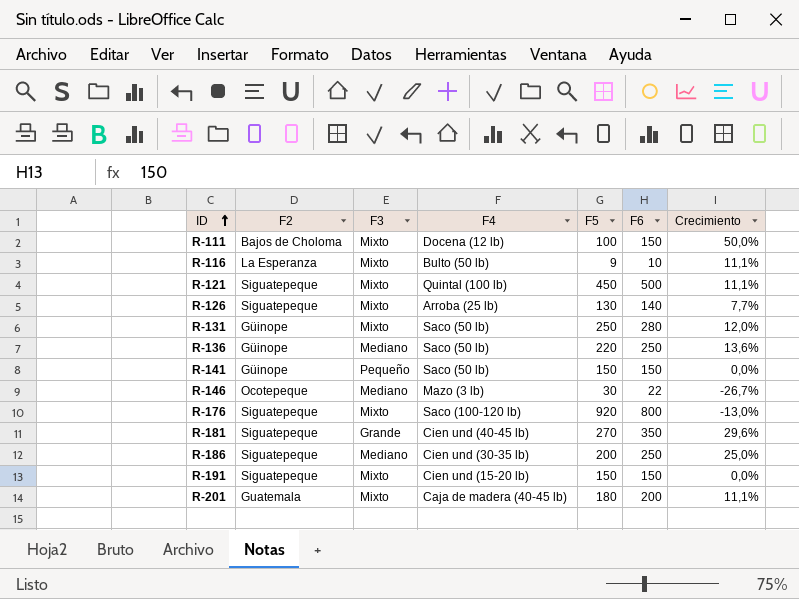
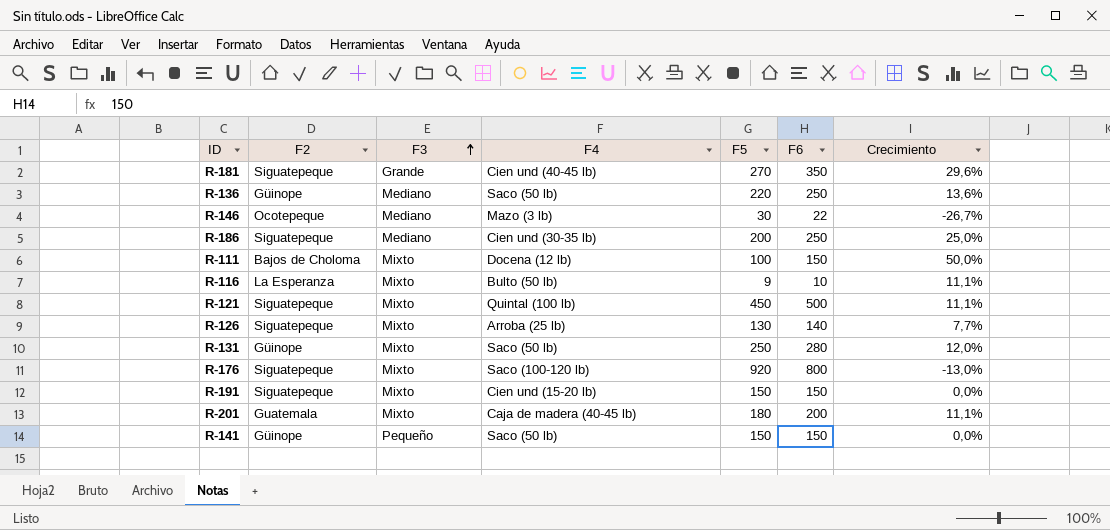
row order: ID ascending -> F3 ascending

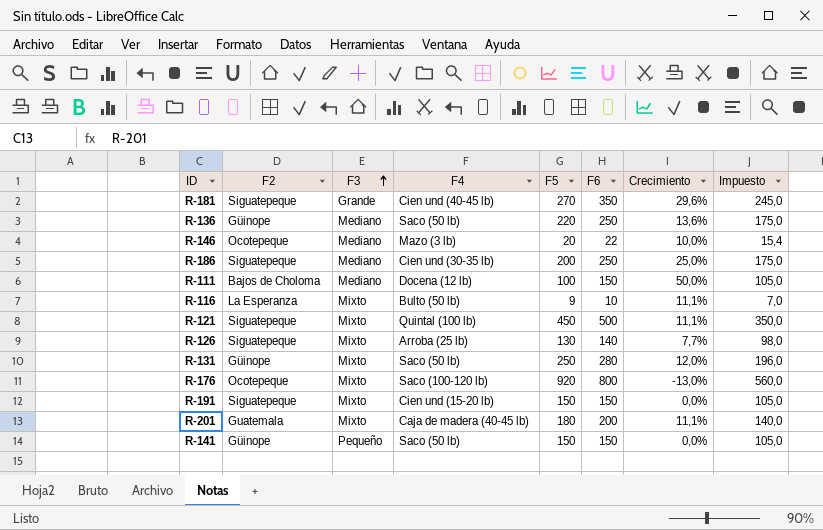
column Impuesto | formula: none -> [F6] * 0,7
R-146 | F5: 30 -> 20
R-146 | Crecimiento: -26,7% -> 10,0%
R-111 | F3: Mixto -> Mediano
R-176 | F2: Siguatepeque -> Ocotepeque

